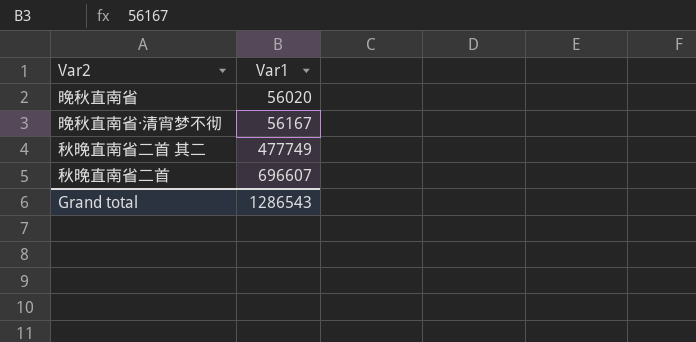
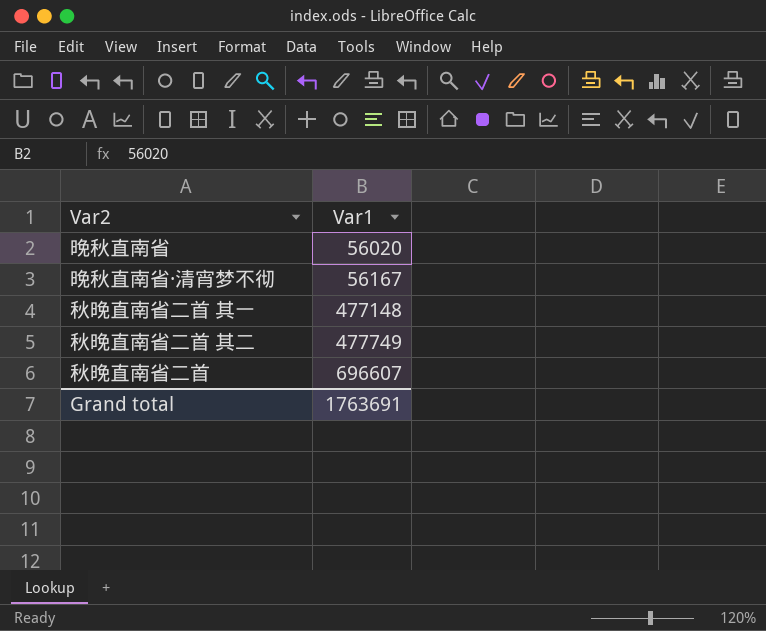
row 秋晚直南省二首 其一: none -> 477148
Grand total | Var1: 1286543 -> 1763691

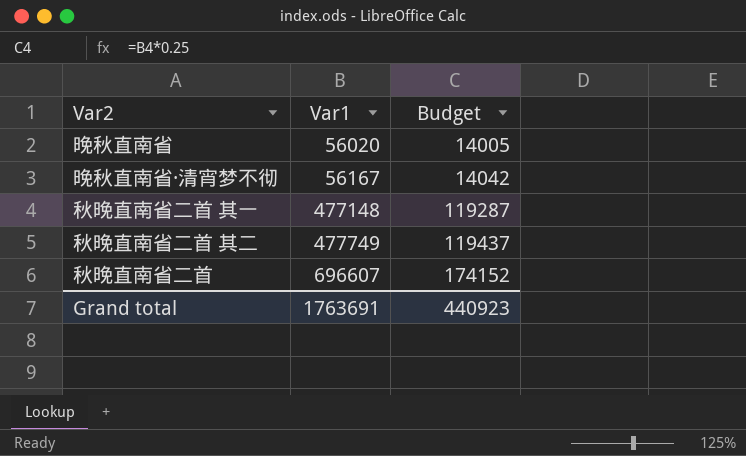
column Budget | formula: none -> [Var1] * 0.25

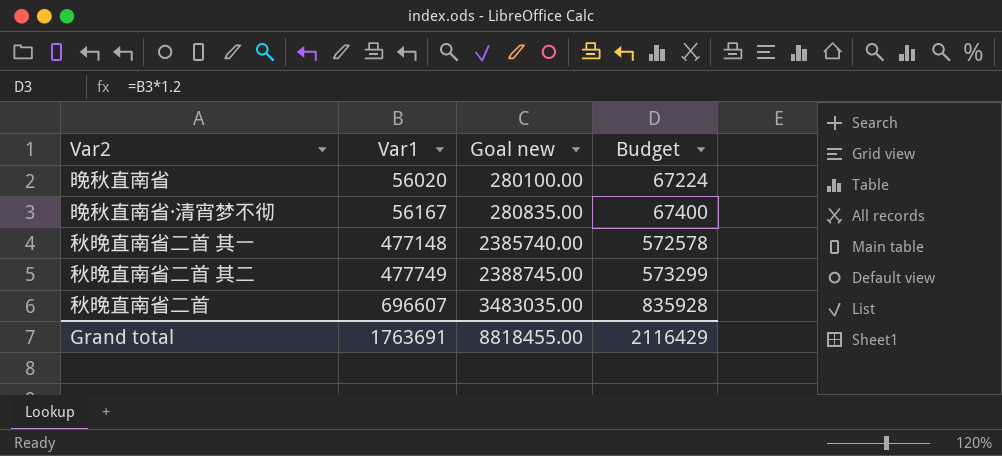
column Goal new | formula: none -> [Var1] * 5
column Budget | formula: [Var1] * 0.25 -> [Var1] * 1.2
Grand total | Budget: 440923 -> 2116429

